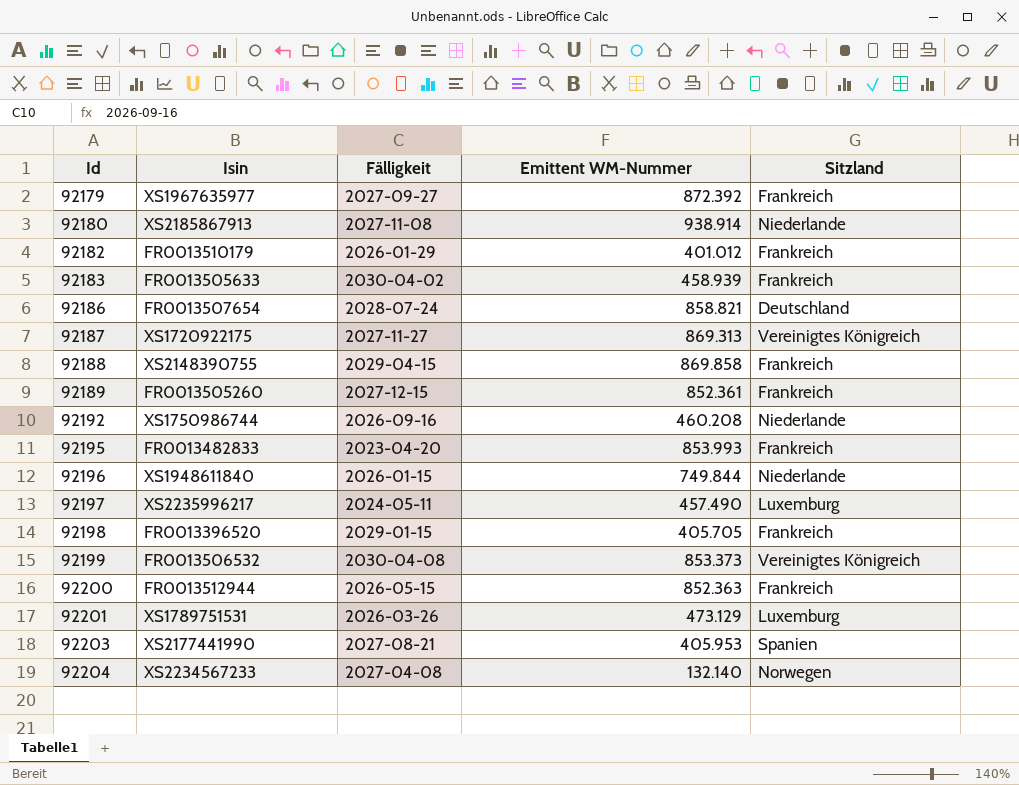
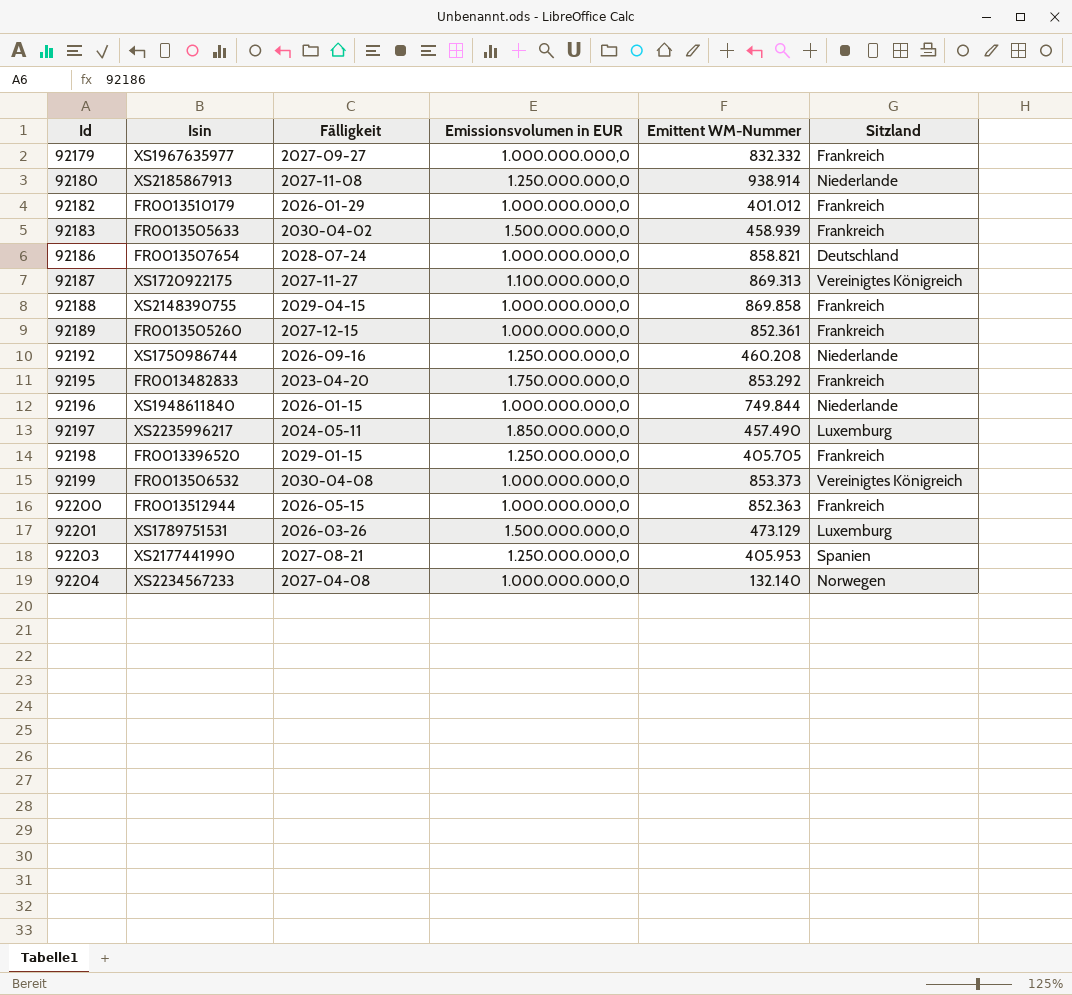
column Emissionsvolumen in EUR | position: none -> 4
92179 | Emittent WM-Nummer: 872.392 -> 832.332
92195 | Emittent WM-Nummer: 853.993 -> 853.292

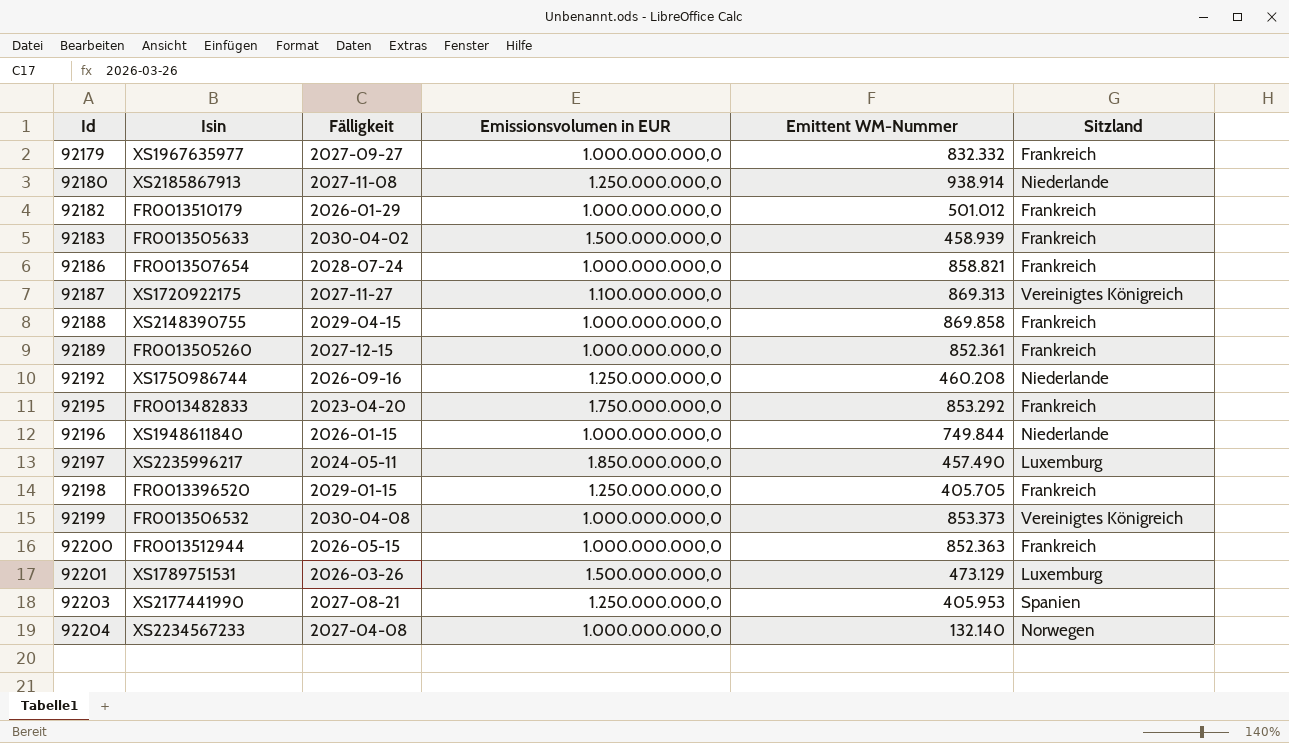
92182 | Emittent WM-Nummer: 401.012 -> 501.012
92186 | Sitzland: Deutschland -> Frankreich

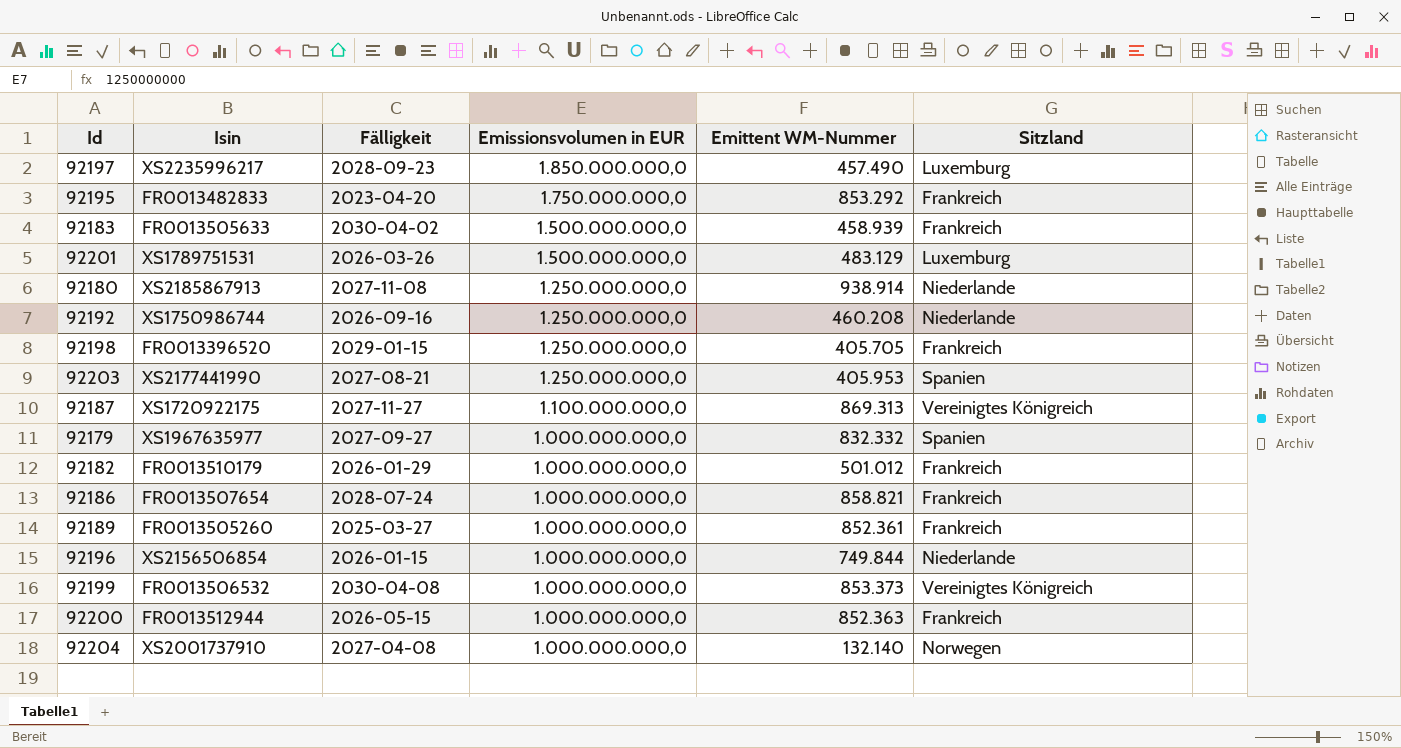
row order: Id ascending -> Emissionsvolumen in EUR descending
row 92188: XS2148390755 | 2029-04-15 | 1.000.000.000,0 | 869.858 | Frankreich -> none
92197 | Fälligkeit: 2024-05-11 -> 2028-09-23
92201 | Emittent WM-Nummer: 473.129 -> 483.129
92179 | Sitzland: Frankreich -> Spanien
92189 | Fälligkeit: 2027-12-15 -> 2025-03-27
92196 | Isin: XS1948611840 -> XS2156506854
92204 | Isin: XS2234567233 -> XS2001737910

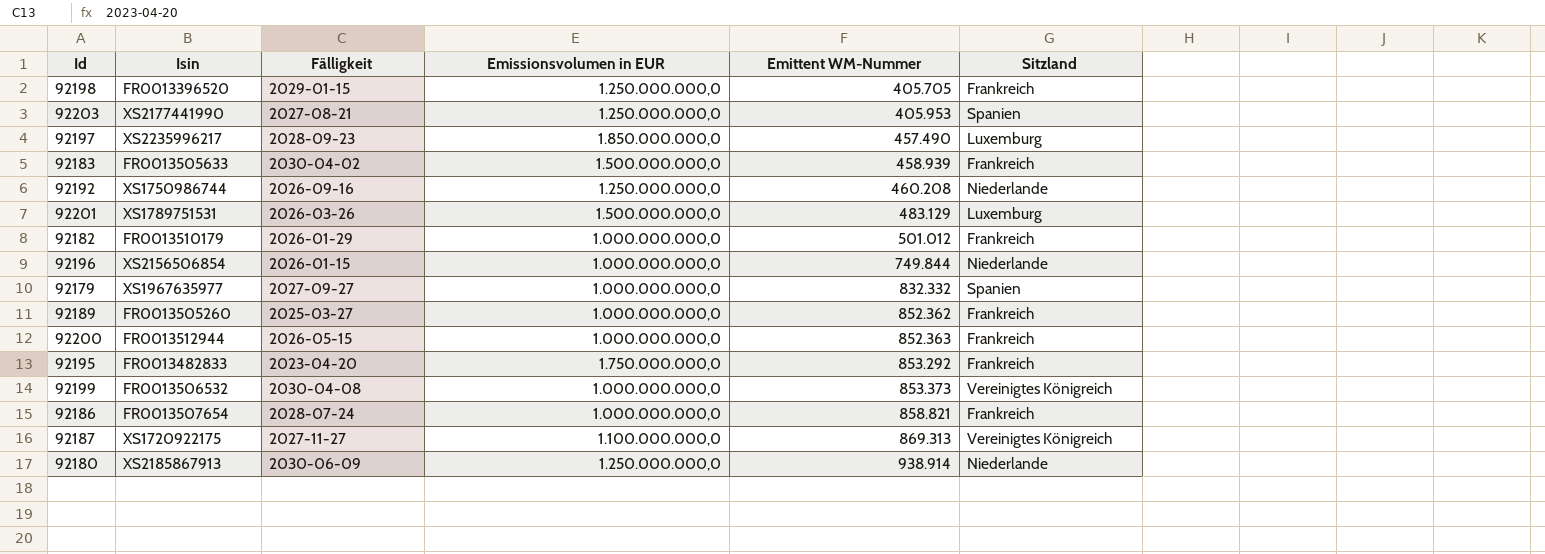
row order: Emissionsvolumen in EUR descending -> Emittent WM-Nummer ascending
row 92204: XS2001737910 | 2027-04-08 | 1.000.000.000,0 | 132.140 | Norwegen -> none
92189 | Emittent WM-Nummer: 852.361 -> 852.362
92180 | Fälligkeit: 2027-11-08 -> 2030-06-09

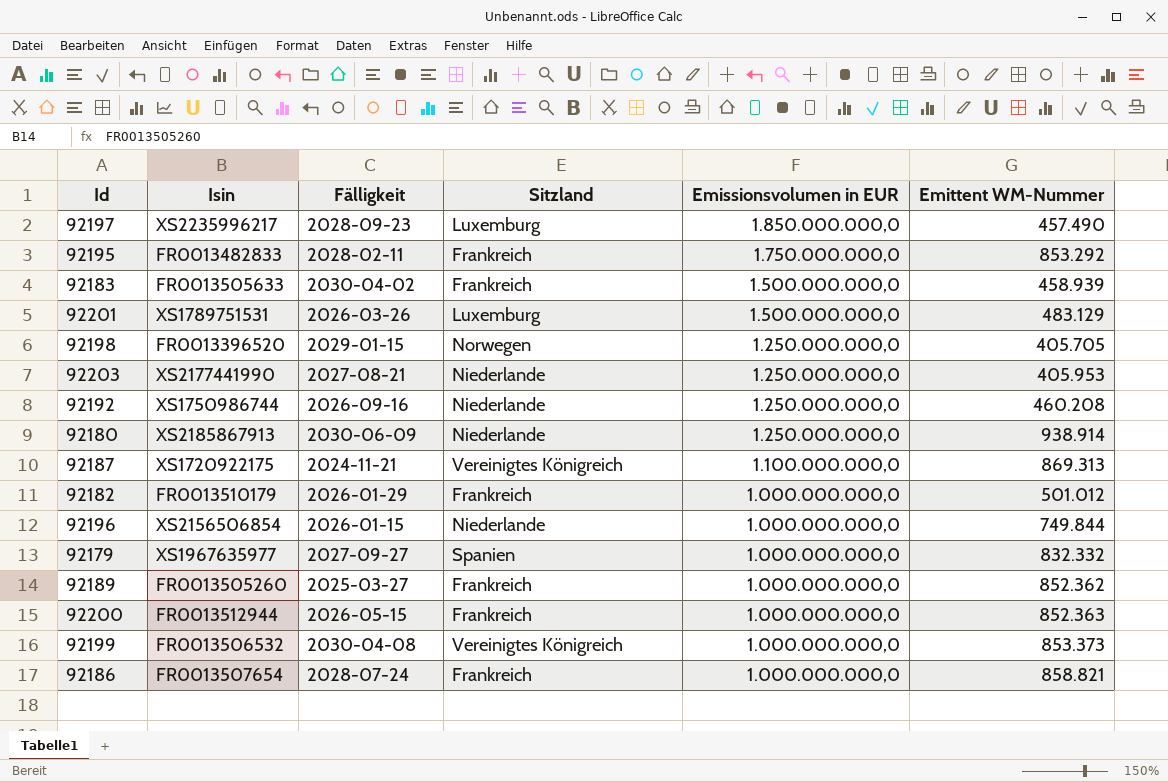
row order: Emittent WM-Nummer ascending -> Emissionsvolumen in EUR descending
column Sitzland | position: 6 -> 4
92195 | Fälligkeit: 2023-04-20 -> 2028-02-11
92198 | Sitzland: Frankreich -> Norwegen
92203 | Sitzland: Spanien -> Niederlande
92187 | Fälligkeit: 2027-11-27 -> 2024-11-21

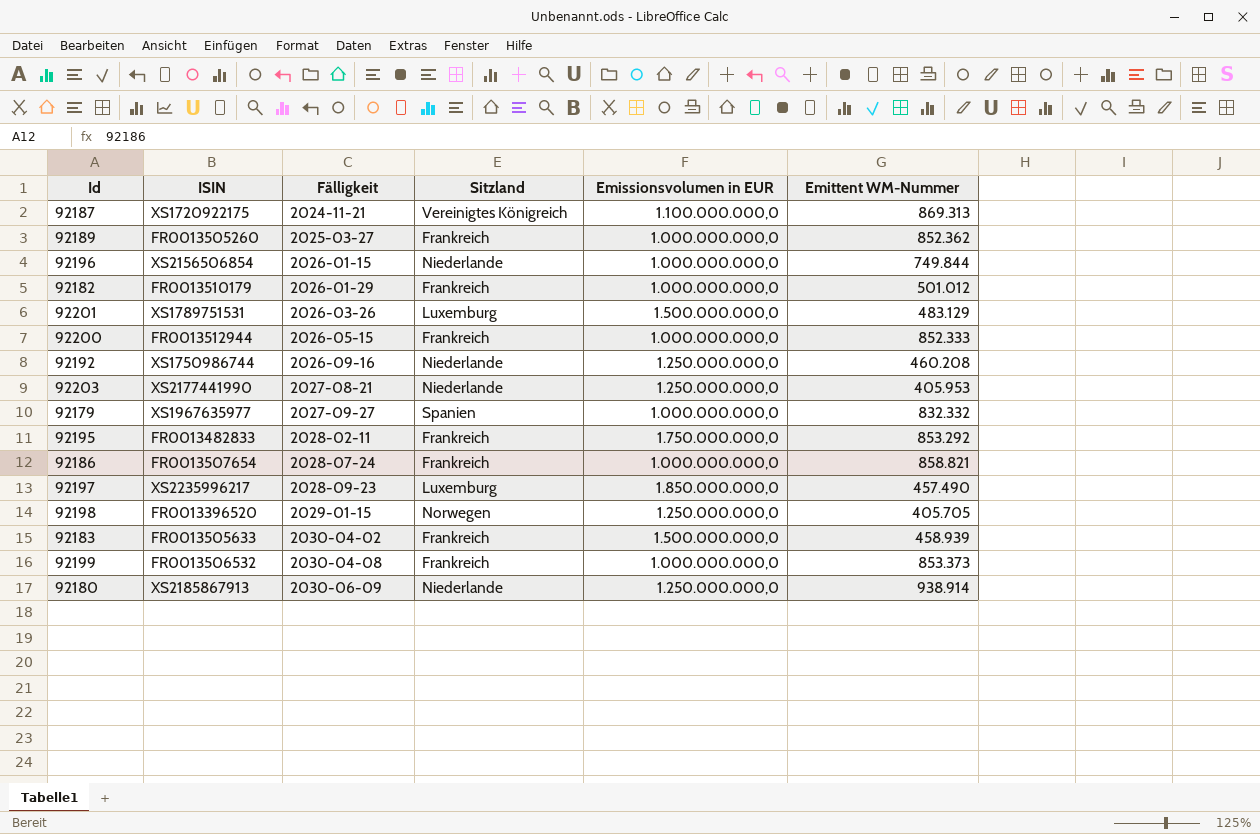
row order: Emissionsvolumen in EUR descending -> Fälligkeit ascending
column name: Isin -> ISIN
92200 | Emittent WM-Nummer: 852.363 -> 852.333
92199 | Sitzland: Vereinigtes Königreich -> Frankreich

